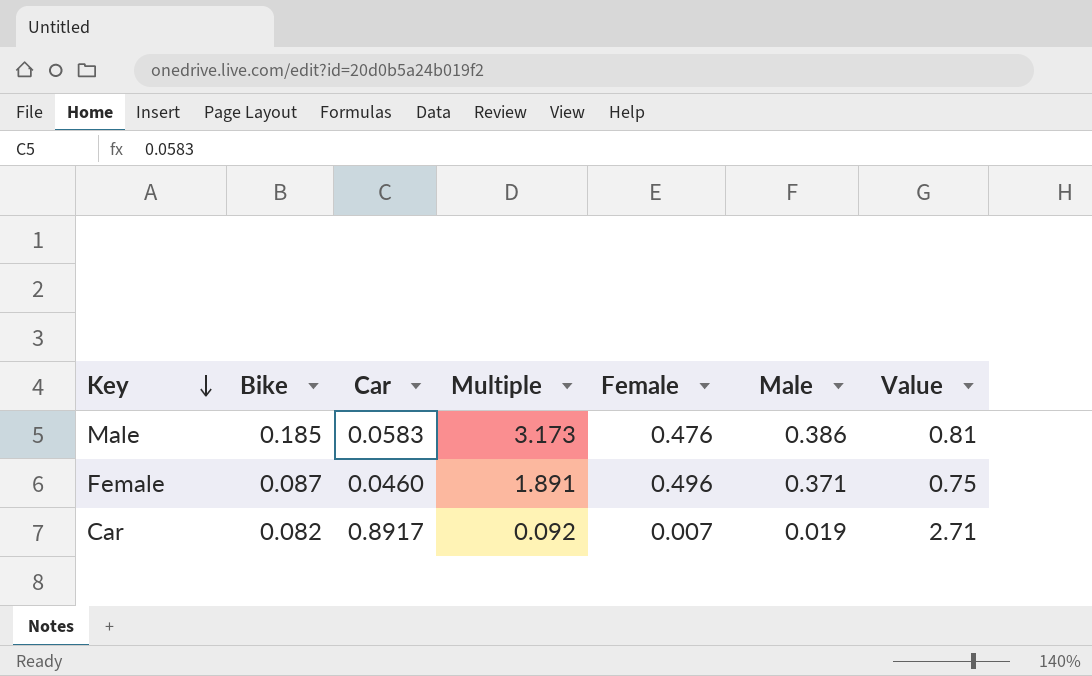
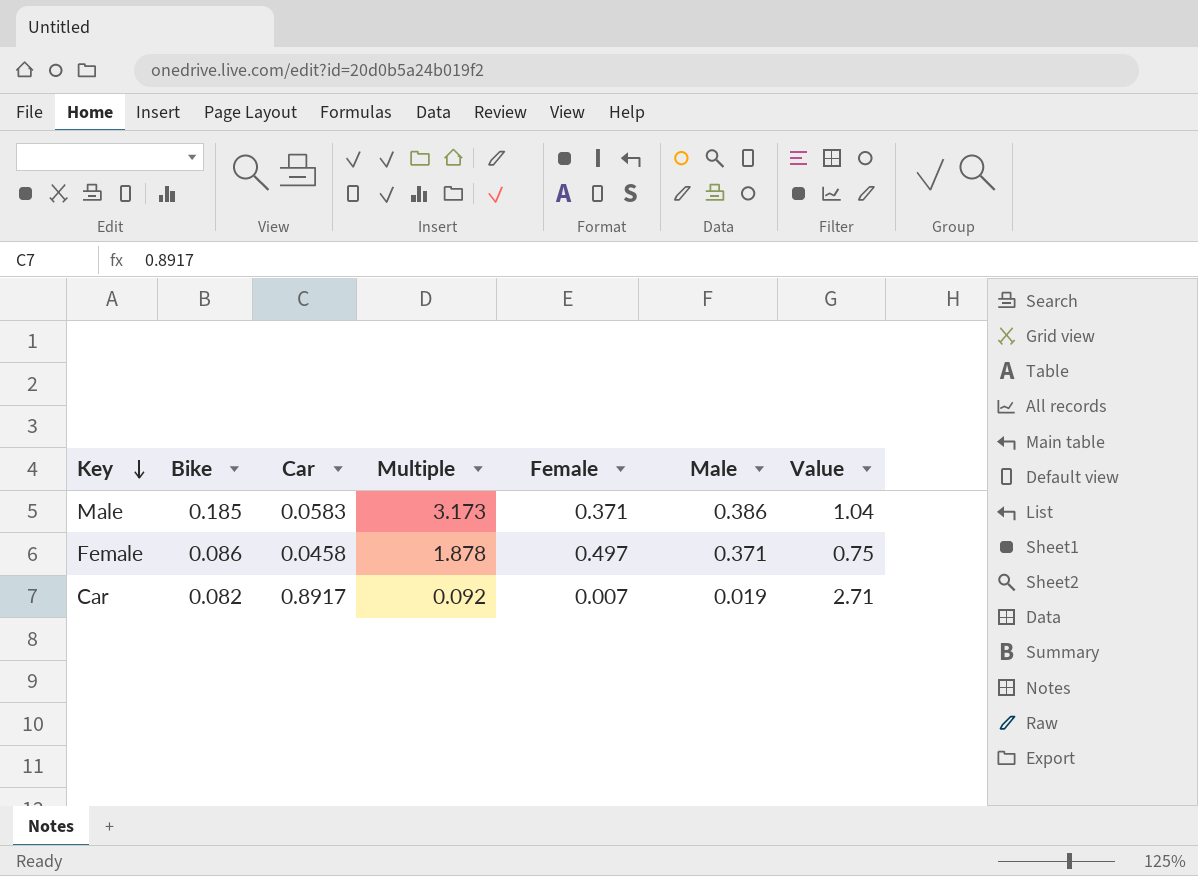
Male | Female: 0.476 -> 0.371
Male | Value: 0.81 -> 1.04
Female | Bike: 0.087 -> 0.086
Female | Car: 0.0460 -> 0.0458
Female | Multiple: 1.891 -> 1.878
Female | Female: 0.496 -> 0.497

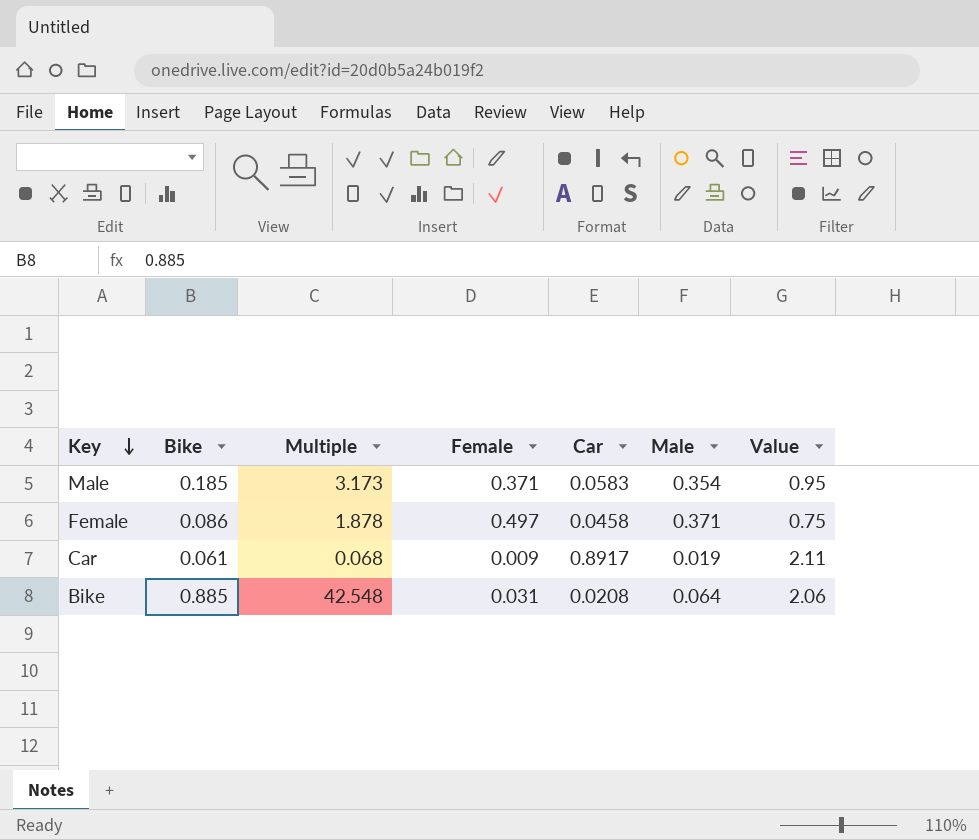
column Car | position: 3 -> 5
Male | Male: 0.386 -> 0.354
Male | Value: 1.04 -> 0.95
Car | Bike: 0.082 -> 0.061
Car | Multiple: 0.092 -> 0.068
Car | Female: 0.007 -> 0.009
Car | Value: 2.71 -> 2.11
row Bike: none -> 0.885 | 42.548 | 0.031 | 0.0208 | 0.064 | 2.06

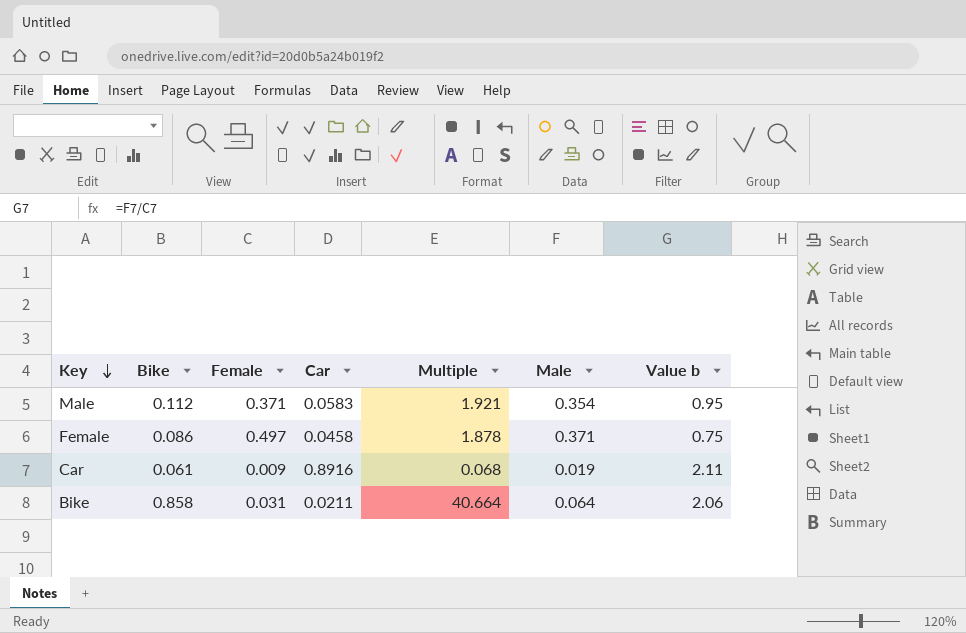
column Multiple | position: 3 -> 5
column name: Value -> Value b
Male | Bike: 0.185 -> 0.112
Male | Multiple: 3.173 -> 1.921
Car | Car: 0.8917 -> 0.8916
Bike | Bike: 0.885 -> 0.858
Bike | Car: 0.0208 -> 0.0211
Bike | Multiple: 42.548 -> 40.664

